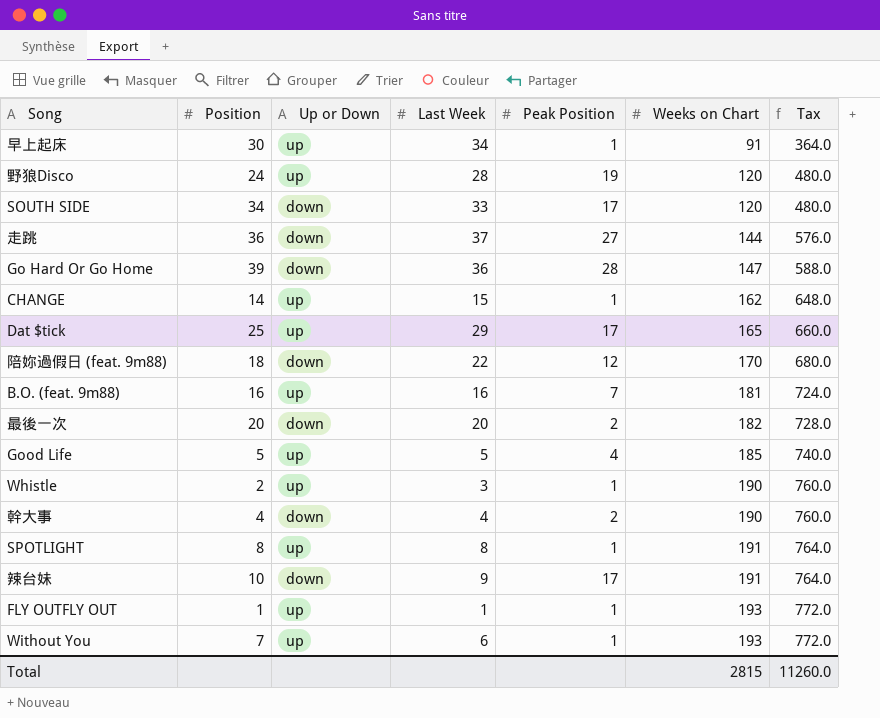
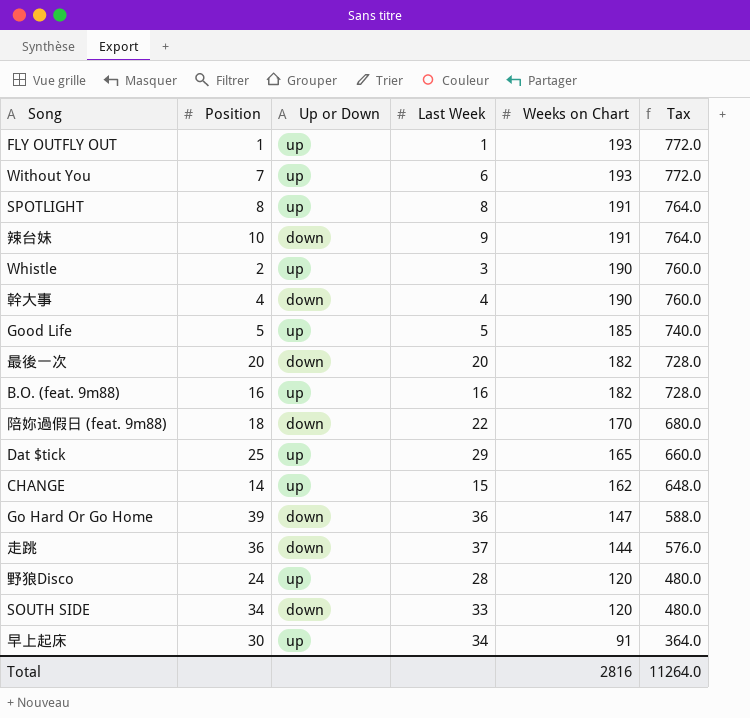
row order: Weeks on Chart ascending -> Weeks on Chart descending
column Peak Position | position: 5 -> none
B.O. (feat. 9m88) | Weeks on Chart: 181 -> 182
B.O. (feat. 9m88) | Tax: 724.0 -> 728.0
Total | Weeks on Chart: 2815 -> 2816
Total | Tax: 11260.0 -> 11264.0

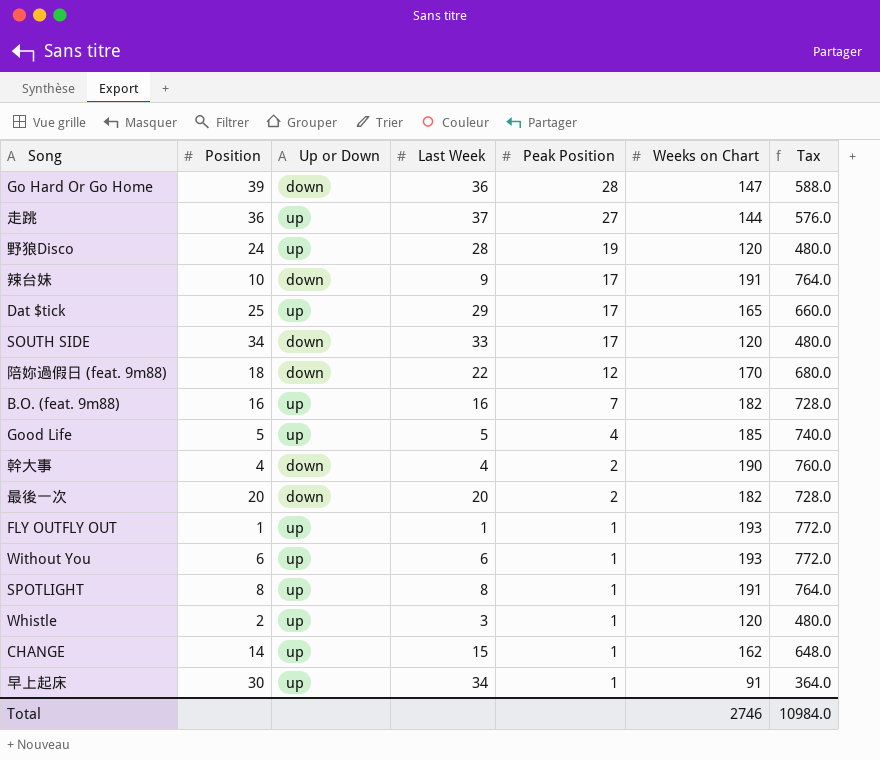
row order: Weeks on Chart descending -> Peak Position descending
column Peak Position | position: none -> 5
走跳 | Up or Down: down -> up
Without You | Position: 7 -> 6
Whistle | Weeks on Chart: 190 -> 120
Whistle | Tax: 760.0 -> 480.0
Total | Weeks on Chart: 2816 -> 2746
Total | Tax: 11264.0 -> 10984.0

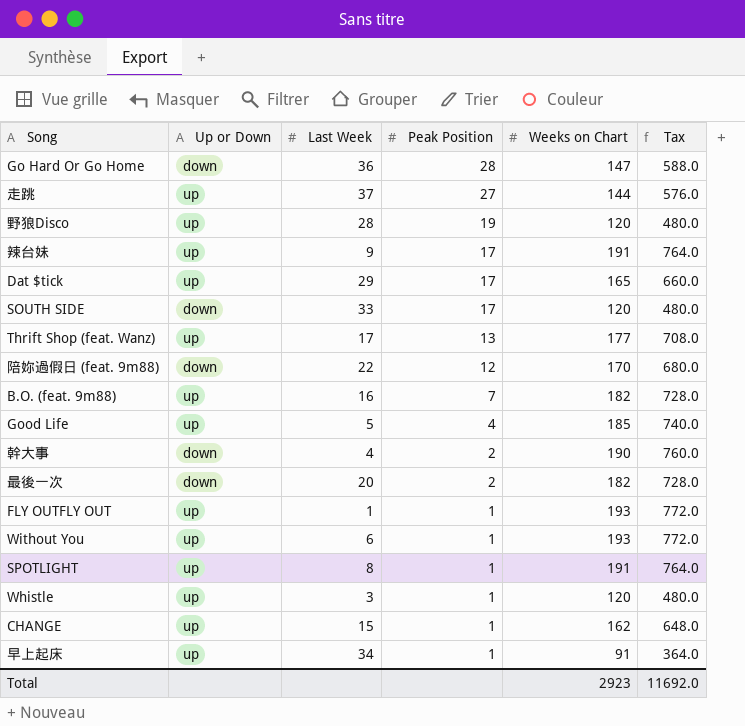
column Position | position: 2 -> none
辣台妹 | Up or Down: down -> up
row Thrift Shop (feat. Wanz): none -> up | 17 | 13 | 177 | 708.0
Total | Weeks on Chart: 2746 -> 2923
Total | Tax: 10984.0 -> 11692.0

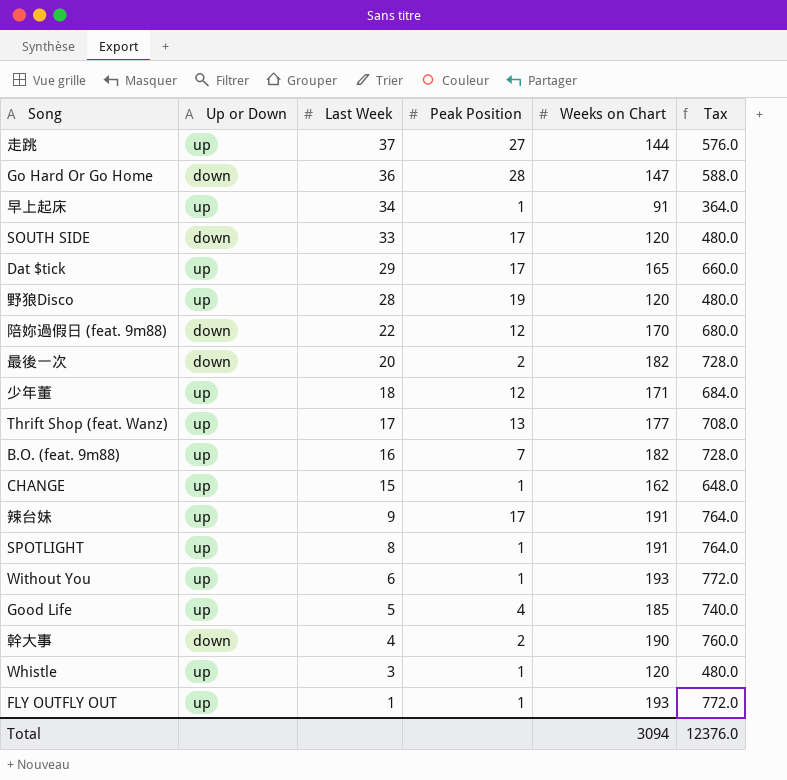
row order: Peak Position descending -> Last Week descending
row 少年董: none -> up | 18 | 12 | 171 | 684.0
Total | Weeks on Chart: 2923 -> 3094
Total | Tax: 11692.0 -> 12376.0

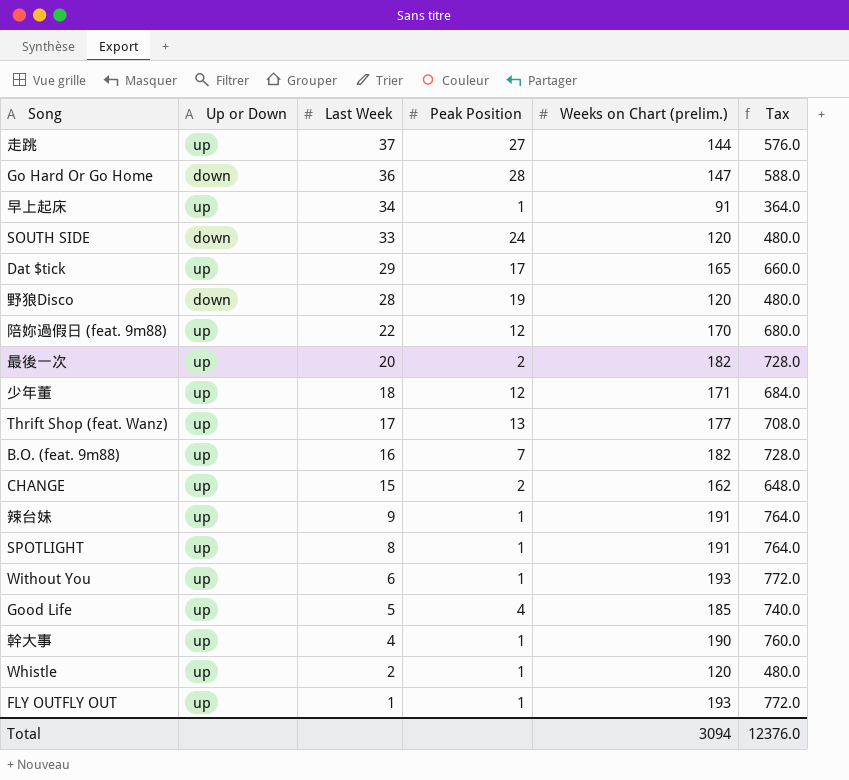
column name: Weeks on Chart -> Weeks on Chart (prelim.)
SOUTH SIDE | Peak Position: 17 -> 24
野狼Disco | Up or Down: up -> down
陪妳過假日 (feat. 9m88) | Up or Down: down -> up
最後一次 | Up or Down: down -> up
CHANGE | Peak Position: 1 -> 2
辣台妹 | Peak Position: 17 -> 1
幹大事 | Up or Down: down -> up
幹大事 | Peak Position: 2 -> 1
Whistle | Last Week: 3 -> 2

